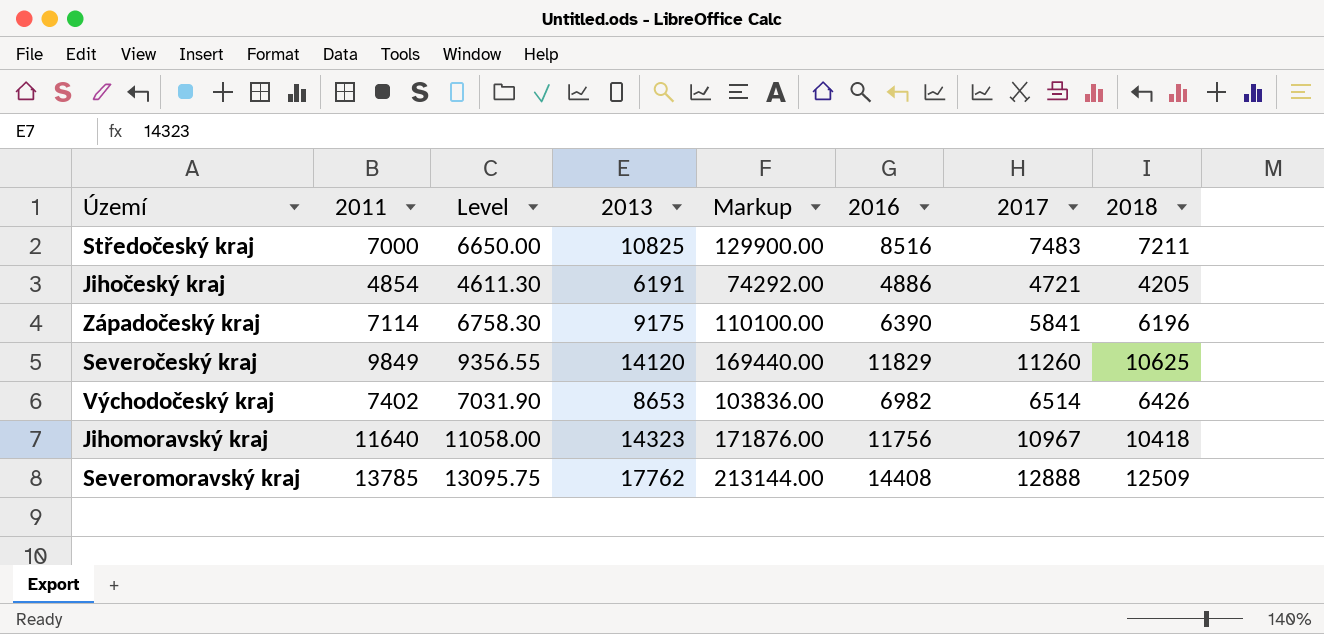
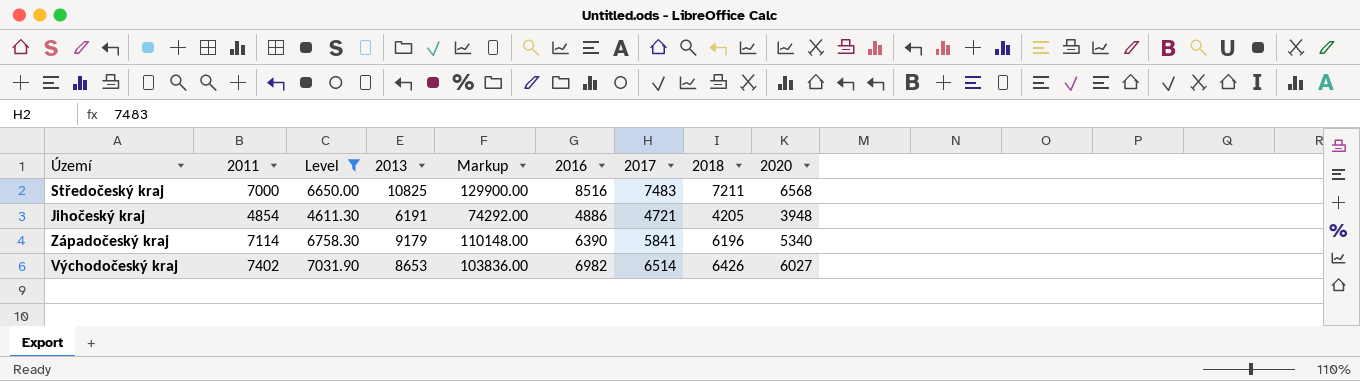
filter: none -> Level <= 7031.90
column 2020 | position: none -> 9
Západočeský kraj | 2013: 9175 -> 9179
Západočeský kraj | Markup: 110100.00 -> 110148.00

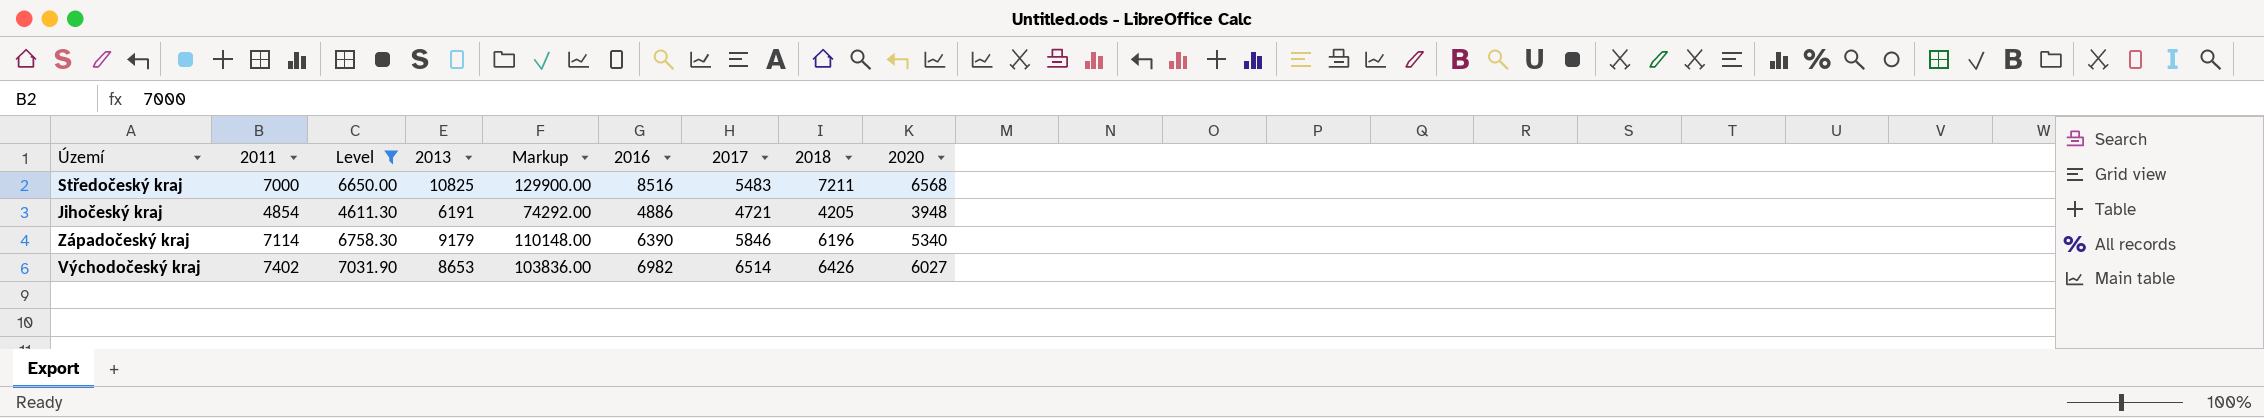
Středočeský kraj | 2017: 7483 -> 5483
Západočeský kraj | 2017: 5841 -> 5846

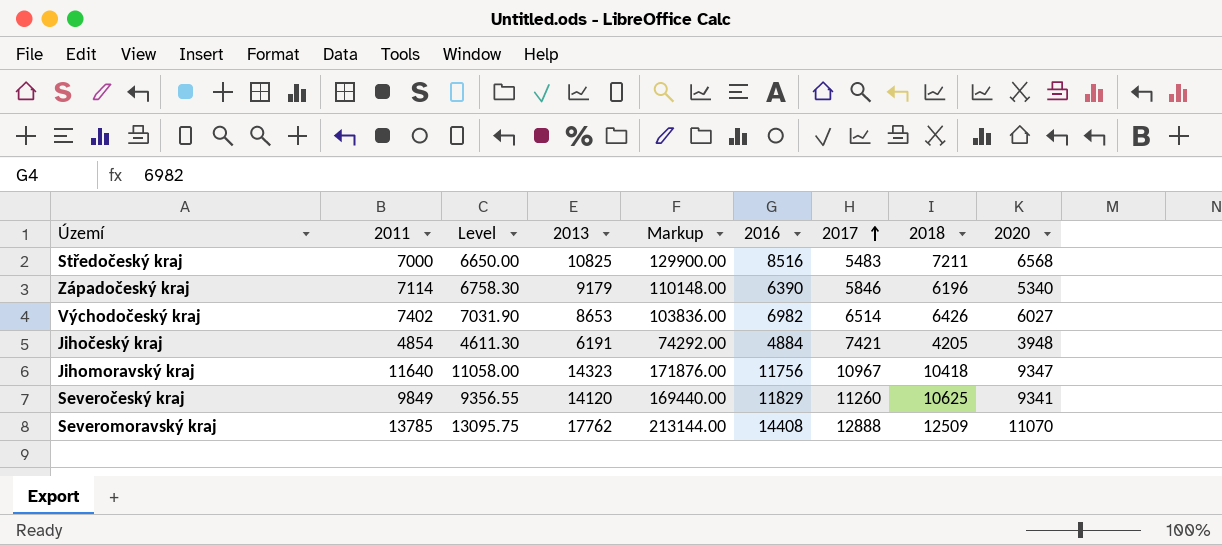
filter: Level <= 7031.90 -> none
row order: none -> 2017 ascending
Jihočeský kraj | 2016: 4886 -> 4884
Jihočeský kraj | 2017: 4721 -> 7421

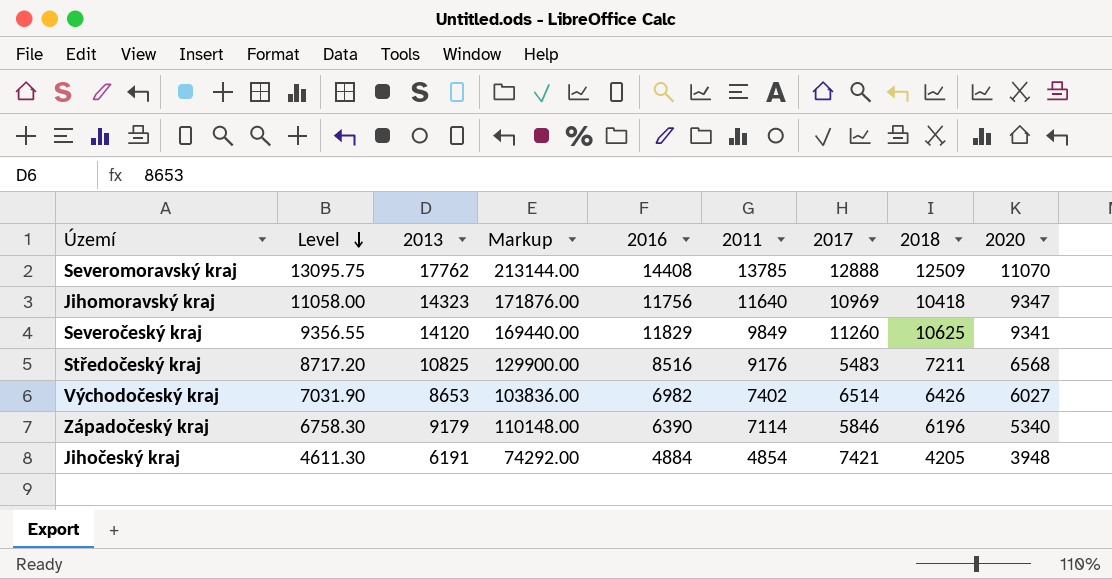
row order: 2017 ascending -> Level descending
column 2011 | position: 2 -> 6
Jihomoravský kraj | 2017: 10967 -> 10969
Středočeský kraj | Level: 6650.00 -> 8717.20
Středočeský kraj | 2011: 7000 -> 9176

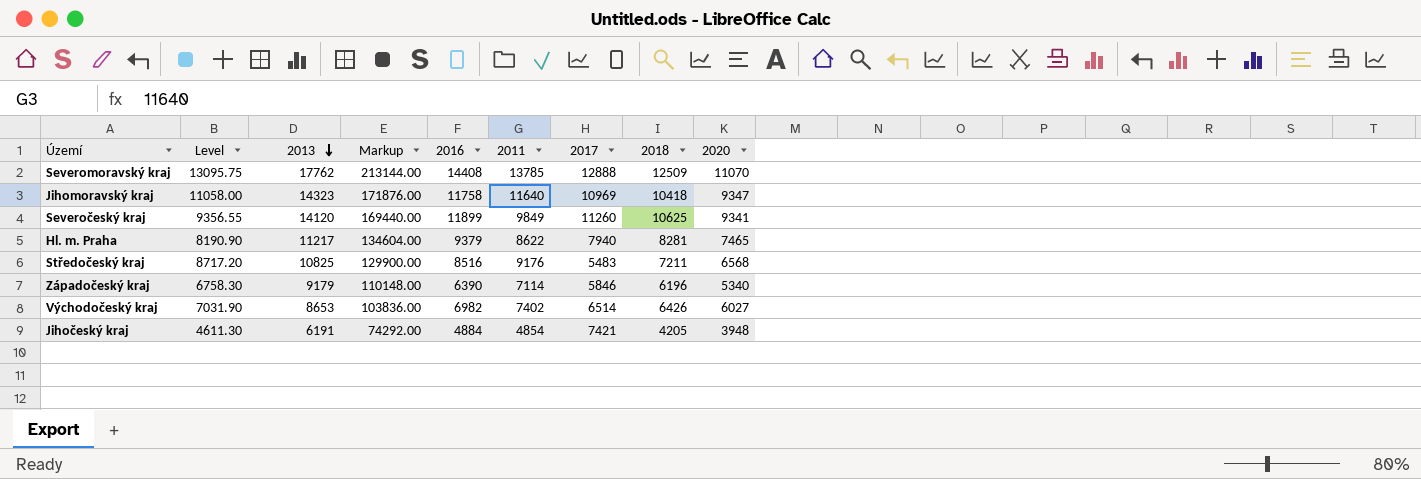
row order: Level descending -> 2013 descending
Jihomoravský kraj | 2016: 11756 -> 11758
Severočeský kraj | 2016: 11829 -> 11899
row Hl. m. Praha: none -> 8190.90 | 11217 | 134604.00 | 9379 | 8622 | 7940 | 8281 | 7465

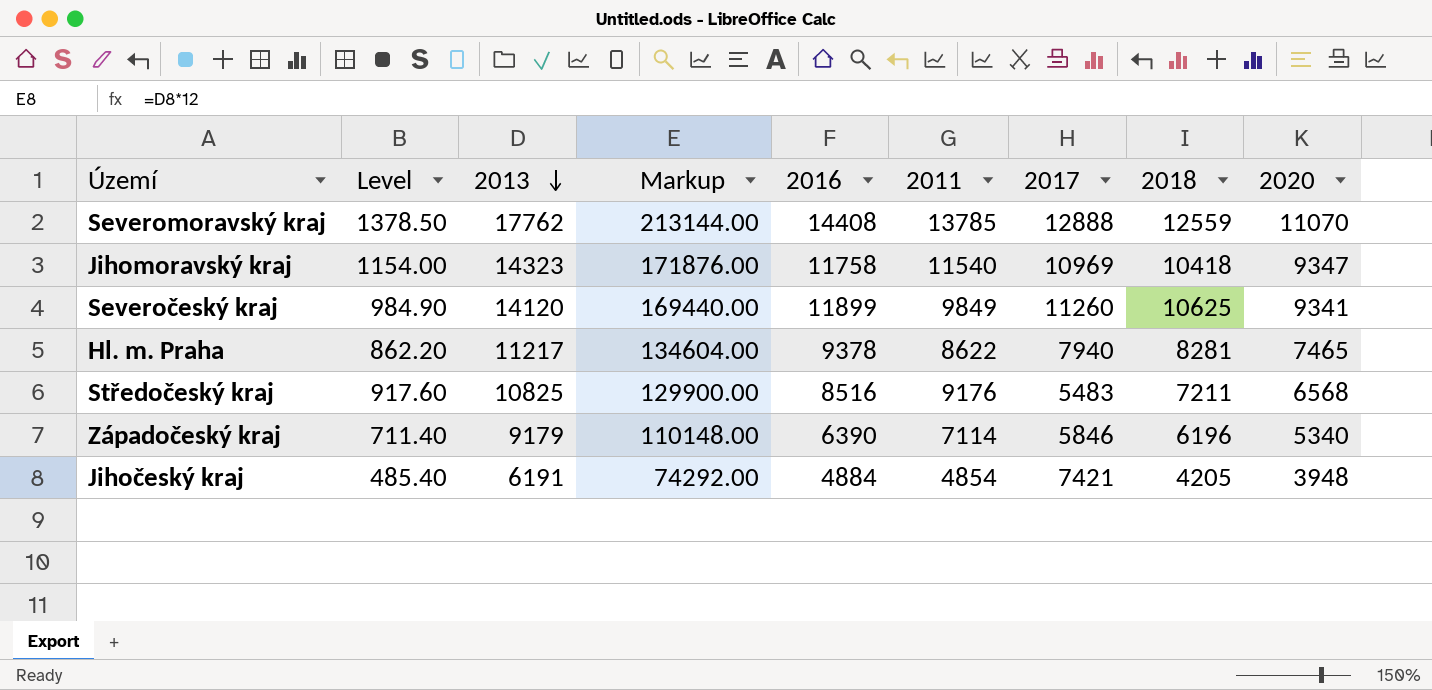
column Level | formula: [2011] * 0.95 -> [2011] * 0.1
row Východočeský kraj: 7031.90 | 8653 | 103836.00 | 6982 | 7402 | 6514 | 6426 | 6027 -> none
Severomoravský kraj | 2018: 12509 -> 12559
Jihomoravský kraj | 2011: 11640 -> 11540
Hl. m. Praha | 2016: 9379 -> 9378

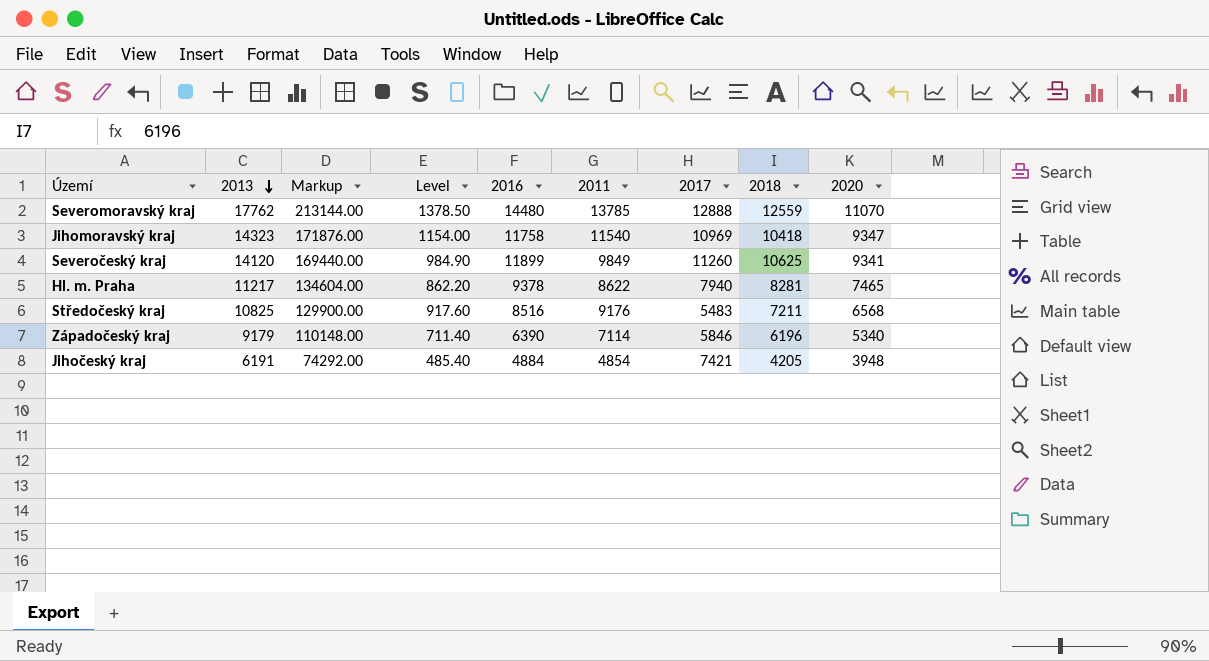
column Level | position: 2 -> 4
Severomoravský kraj | 2016: 14408 -> 14480

